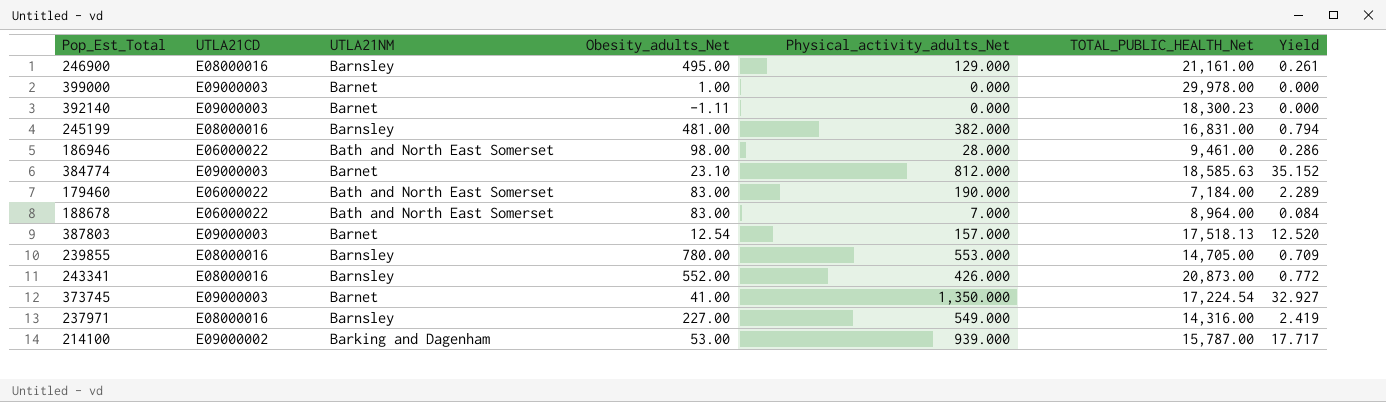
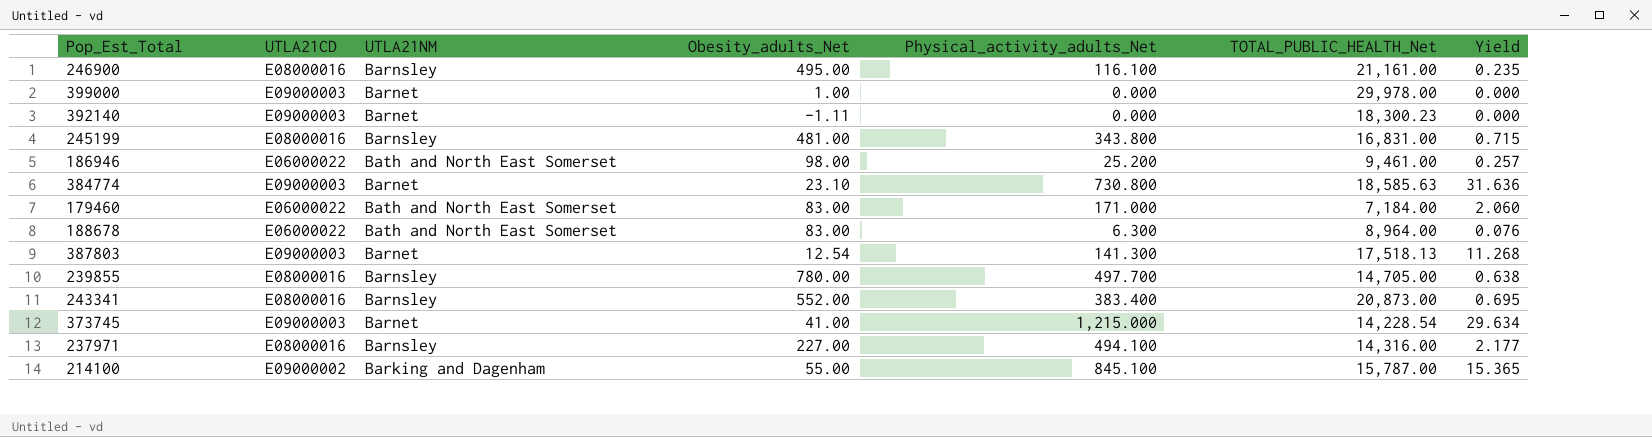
246900 | Physical_activity_adults_Net: 129.000 -> 116.100
246900 | Yield: 0.261 -> 0.235
245199 | Physical_activity_adults_Net: 382.000 -> 343.800
245199 | Yield: 0.794 -> 0.715
186946 | Physical_activity_adults_Net: 28.000 -> 25.200
186946 | Yield: 0.286 -> 0.257
384774 | Physical_activity_adults_Net: 812.000 -> 730.800
384774 | Yield: 35.152 -> 31.636
179460 | Physical_activity_adults_Net: 190.000 -> 171.000
179460 | Yield: 2.289 -> 2.060
188678 | Physical_activity_adults_Net: 7.000 -> 6.300
188678 | Yield: 0.084 -> 0.076
387803 | Physical_activity_adults_Net: 157.000 -> 141.300
387803 | Yield: 12.520 -> 11.268
239855 | Physical_activity_adults_Net: 553.000 -> 497.700
239855 | Yield: 0.709 -> 0.638
243341 | Physical_activity_adults_Net: 426.000 -> 383.400
243341 | Yield: 0.772 -> 0.695
373745 | Physical_activity_adults_Net: 1,350.000 -> 1,215.000
373745 | TOTAL_PUBLIC_HEALTH_Net: 17,224.54 -> 14,228.54
373745 | Yield: 32.927 -> 29.634
237971 | Physical_activity_adults_Net: 549.000 -> 494.100
237971 | Yield: 2.419 -> 2.177
214100 | Obesity_adults_Net: 53.00 -> 55.00
214100 | Physical_activity_adults_Net: 939.000 -> 845.100
214100 | Yield: 17.717 -> 15.365

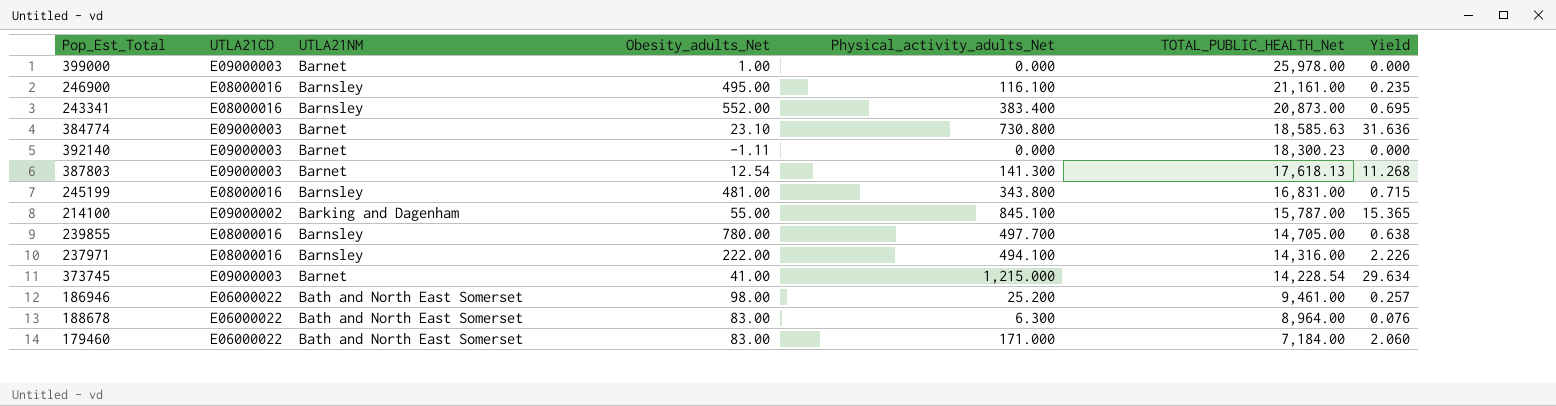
row order: none -> TOTAL_PUBLIC_HEALTH_Net descending
399000 | TOTAL_PUBLIC_HEALTH_Net: 29,978.00 -> 25,978.00
387803 | TOTAL_PUBLIC_HEALTH_Net: 17,518.13 -> 17,618.13
237971 | Obesity_adults_Net: 227.00 -> 222.00
237971 | Yield: 2.177 -> 2.226

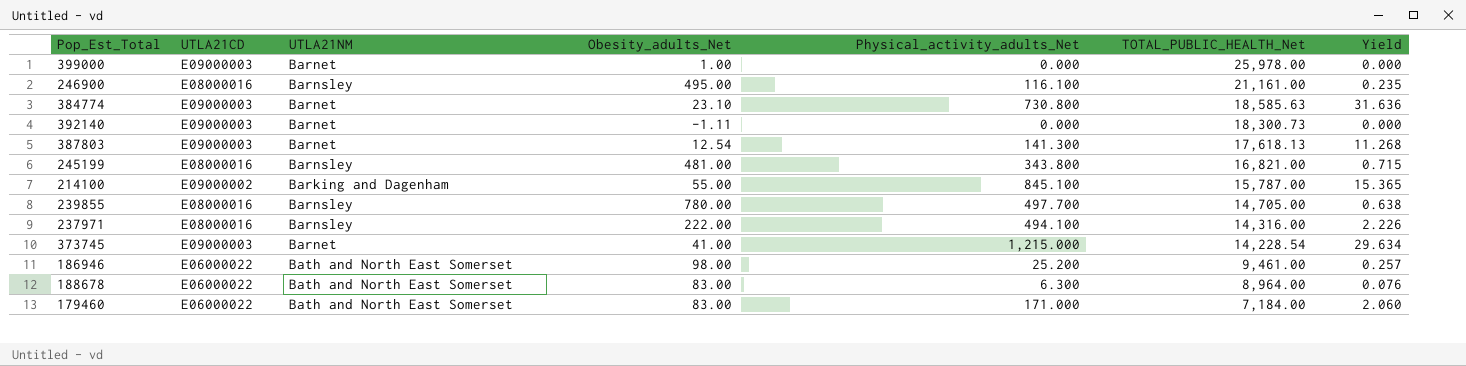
row 243341: E08000016 | Barnsley | 552.00 | 383.400 | 20,873.00 | 0.695 -> none
392140 | TOTAL_PUBLIC_HEALTH_Net: 18,300.23 -> 18,300.73
245199 | TOTAL_PUBLIC_HEALTH_Net: 16,831.00 -> 16,821.00

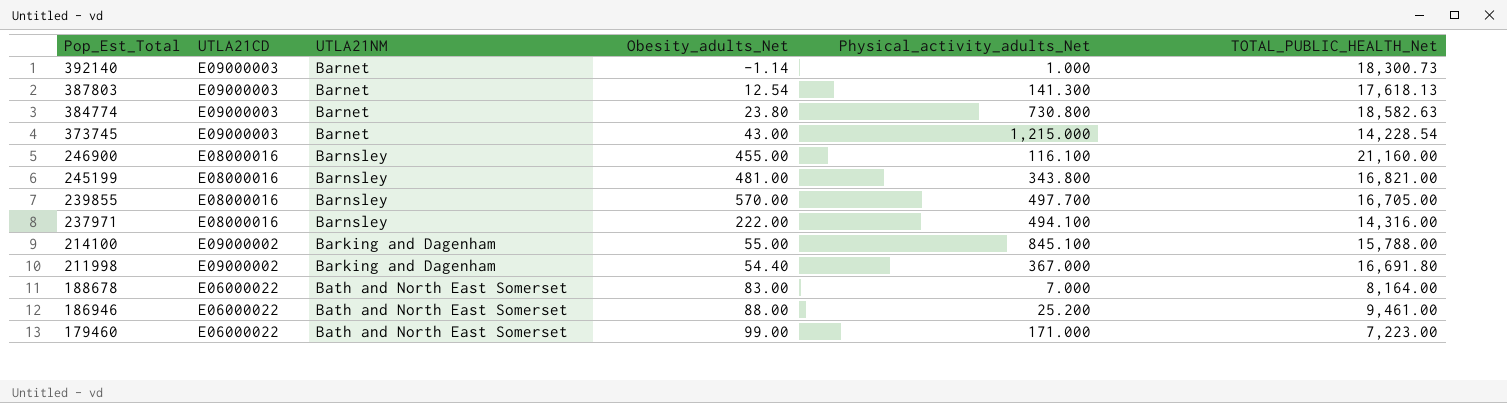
row order: TOTAL_PUBLIC_HEALTH_Net descending -> Pop_Est_Total descending
column Yield | formula: [Physical_activity_adults_Net] / [Obesity_adults_Net] -> none
row 399000: E09000003 | Barnet | 1.00 | 0.000 | 25,978.00 | 0.000 -> none
392140 | Obesity_adults_Net: -1.11 -> -1.14
392140 | Physical_activity_adults_Net: 0.000 -> 1.000
384774 | Obesity_adults_Net: 23.10 -> 23.80
384774 | TOTAL_PUBLIC_HEALTH_Net: 18,585.63 -> 18,582.63
373745 | Obesity_adults_Net: 41.00 -> 43.00
246900 | Obesity_adults_Net: 495.00 -> 455.00
246900 | TOTAL_PUBLIC_HEALTH_Net: 21,161.00 -> 21,160.00
239855 | Obesity_adults_Net: 780.00 -> 570.00
239855 | TOTAL_PUBLIC_HEALTH_Net: 14,705.00 -> 16,705.00
214100 | TOTAL_PUBLIC_HEALTH_Net: 15,787.00 -> 15,788.00
row 211998: none -> E09000002 | Barking and Dagenham | 54.40 | 367.000 | 16,691.80
188678 | Physical_activity_adults_Net: 6.300 -> 7.000
188678 | TOTAL_PUBLIC_HEALTH_Net: 8,964.00 -> 8,164.00
186946 | Obesity_adults_Net: 98.00 -> 88.00
179460 | Obesity_adults_Net: 83.00 -> 99.00
179460 | TOTAL_PUBLIC_HEALTH_Net: 7,184.00 -> 7,223.00

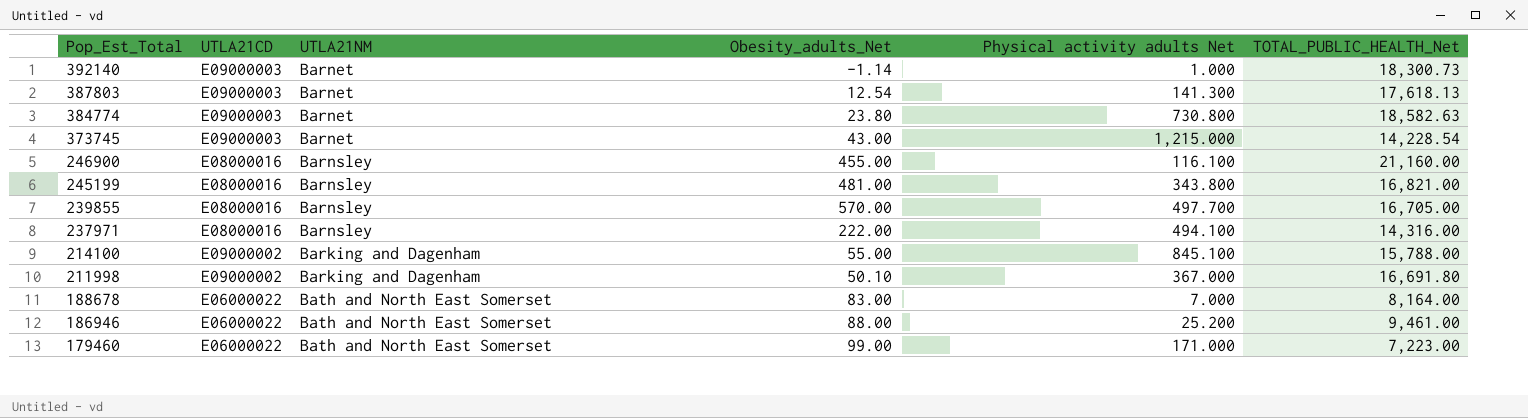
column name: Physical_activity_adults_Net -> Physical activity adults Net
211998 | Obesity_adults_Net: 54.40 -> 50.10

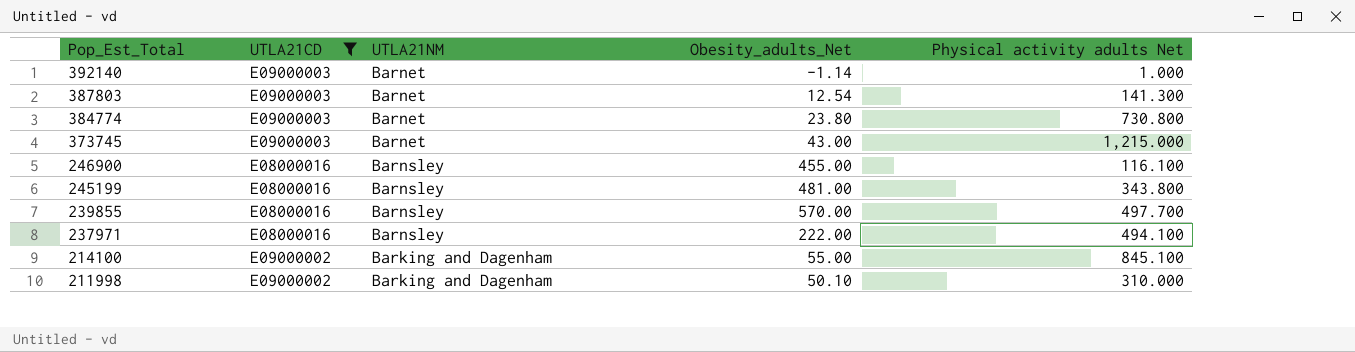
filter: none -> UTLA21CD != E06000022
column TOTAL_PUBLIC_HEALTH_Net | position: 6 -> none
211998 | Physical activity adults Net: 367.000 -> 310.000

